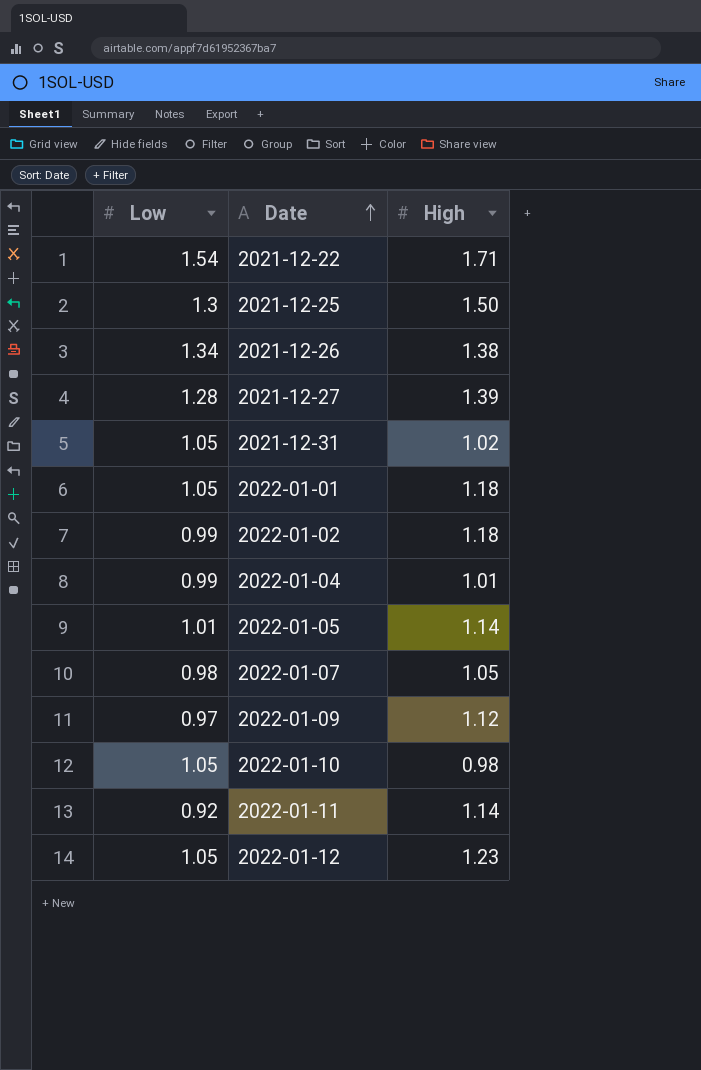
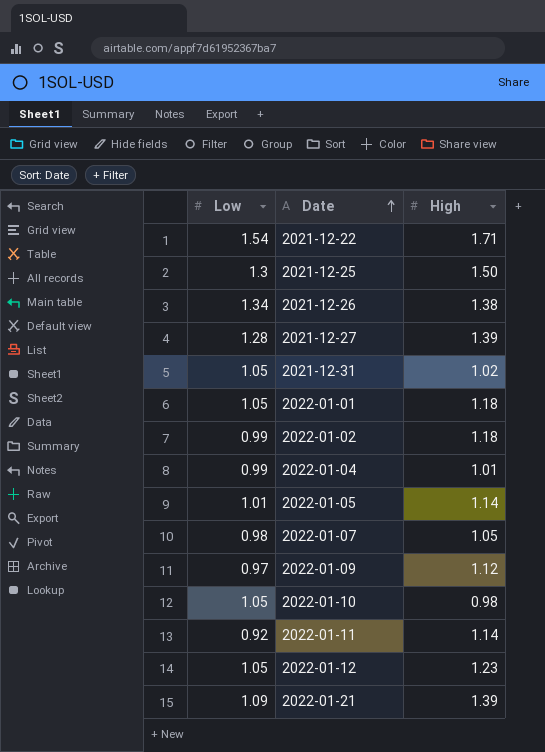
row 2022-01-21: none -> 1.09 | 1.39

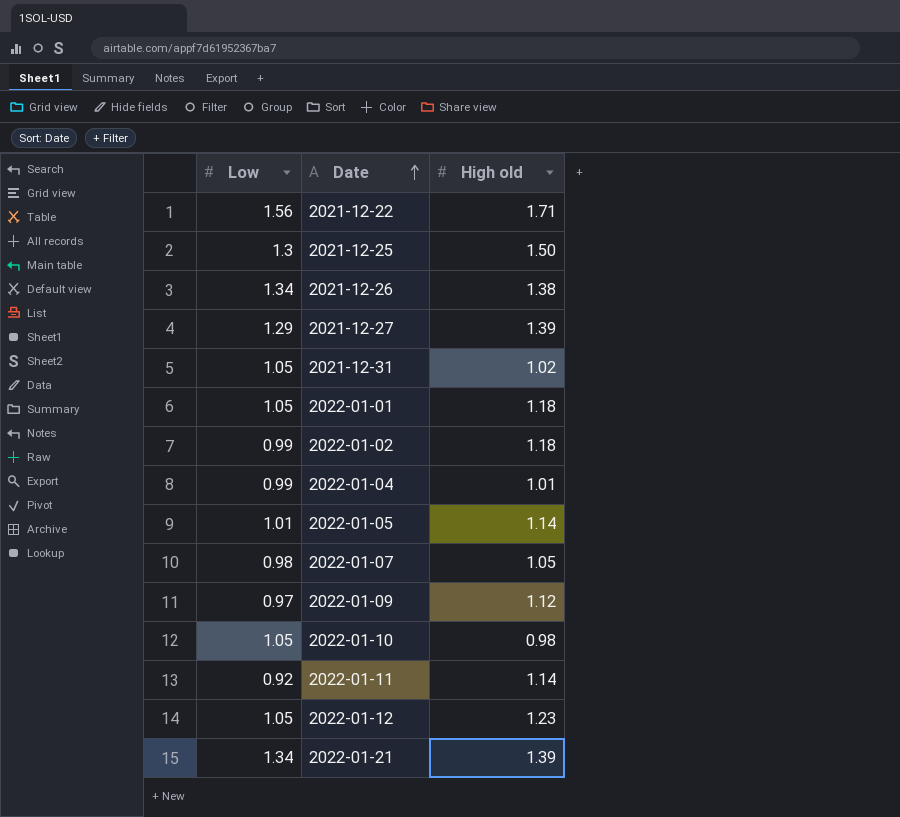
column name: High -> High old
2021-12-22 | Low: 1.54 -> 1.56
2021-12-27 | Low: 1.28 -> 1.29
2022-01-21 | Low: 1.09 -> 1.34

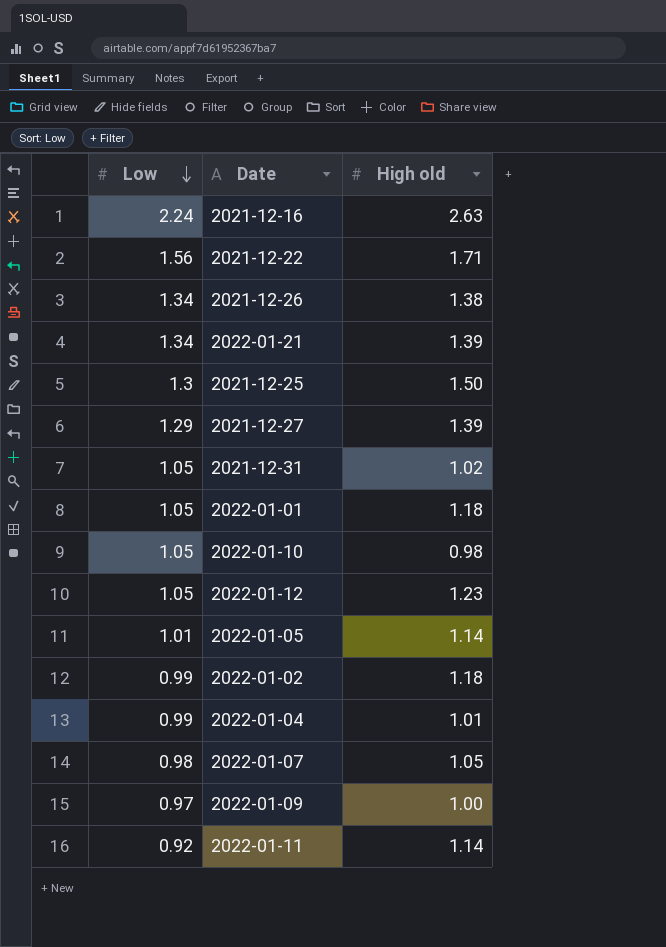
row order: Date ascending -> Low descending
row 2021-12-16: none -> 2.24 | 2.63
2022-01-09 | High old: 1.12 -> 1.00

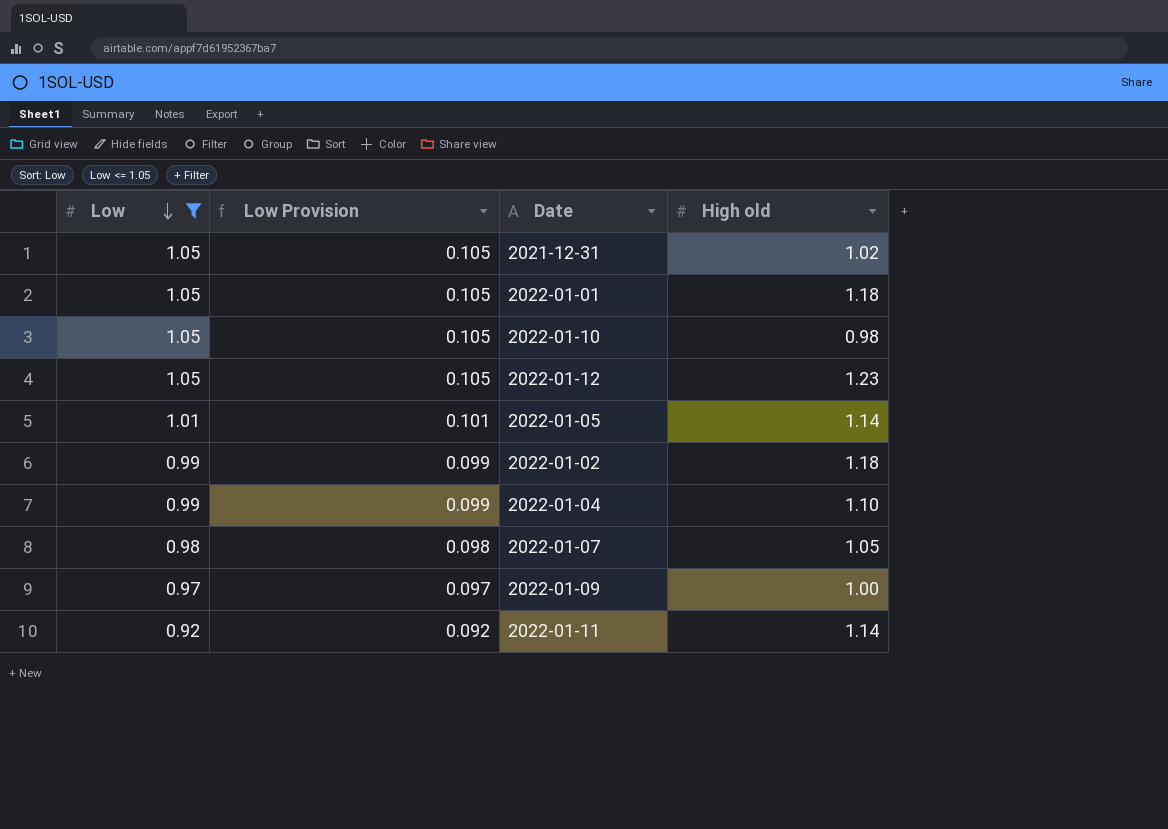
filter: none -> Low <= 1.05
column Low Provision | formula: none -> [Low] * 0.1
2022-01-04 | High old: 1.01 -> 1.10

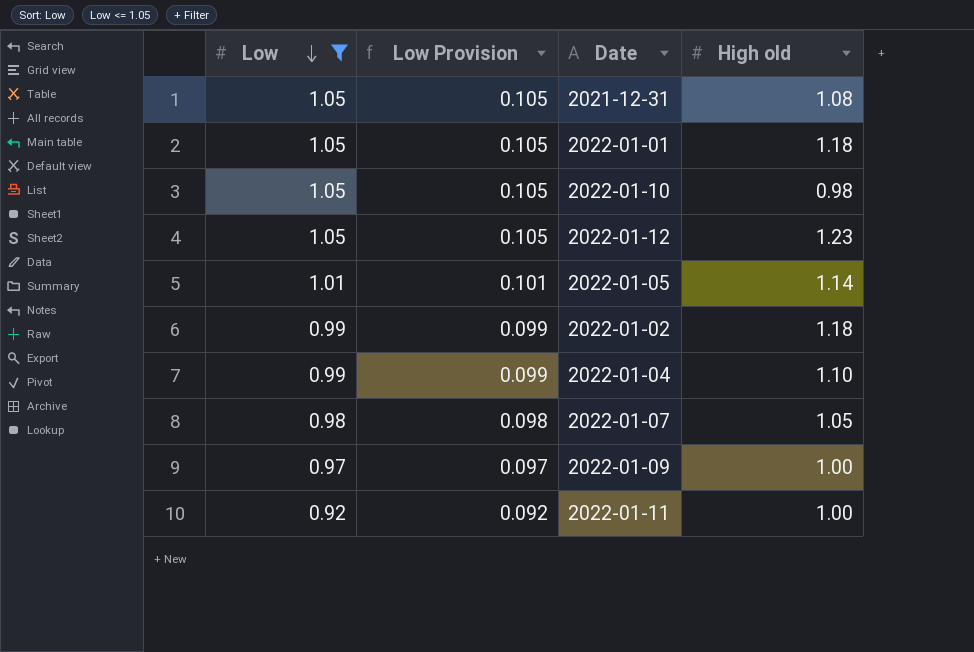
2021-12-31 | High old: 1.02 -> 1.08
2022-01-11 | High old: 1.14 -> 1.00

